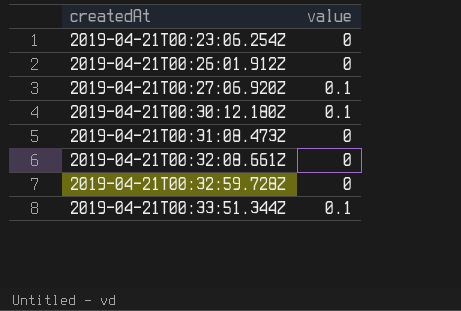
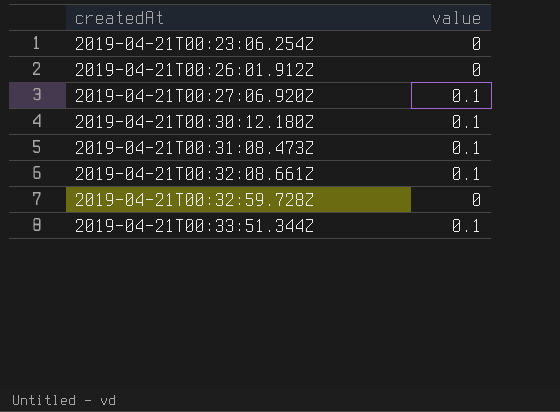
2019-04-21T00:31:08.473Z | value: 0 -> 0.1
2019-04-21T00:32:08.661Z | value: 0 -> 0.1

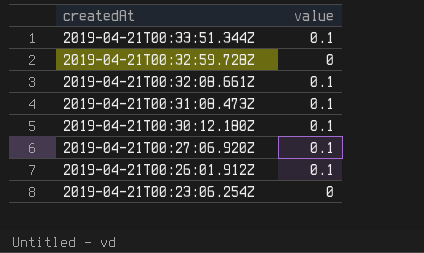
row order: createdAt ascending -> createdAt descending
2019-04-21T00:26:01.912Z | value: 0 -> 0.1

